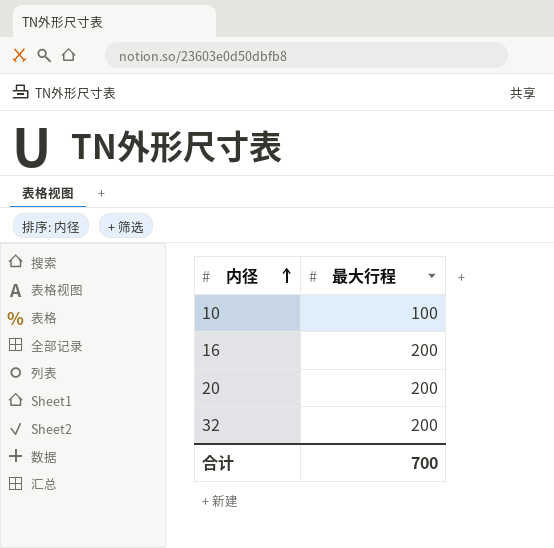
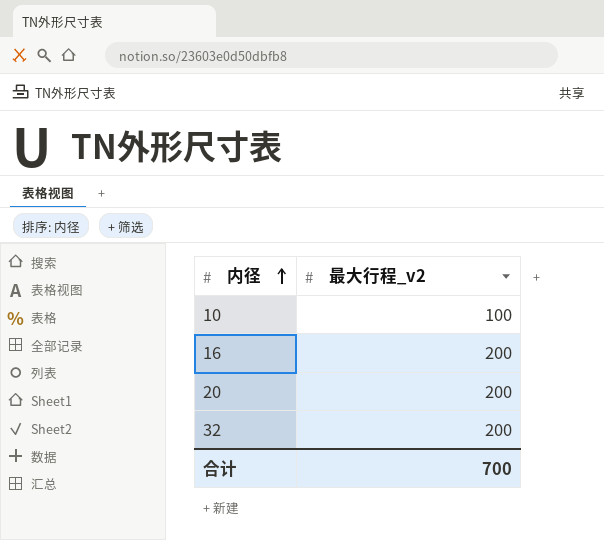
column name: 最大行程 -> 最大行程_v2

